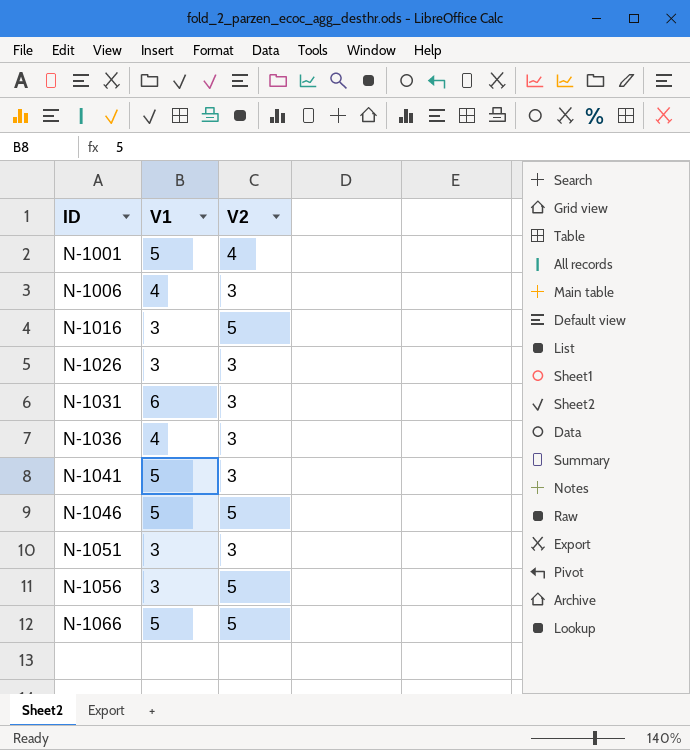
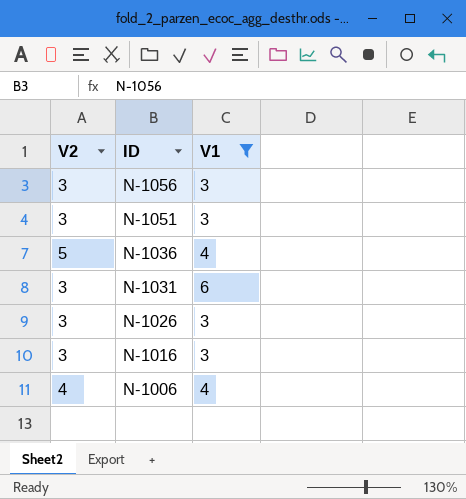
filter: none -> V1 != 5
row order: ID ascending -> ID descending
column V2 | position: 3 -> 1
N-1056 | V2: 5 -> 3
N-1036 | V2: 3 -> 5
N-1016 | V2: 5 -> 3
N-1006 | V2: 3 -> 4

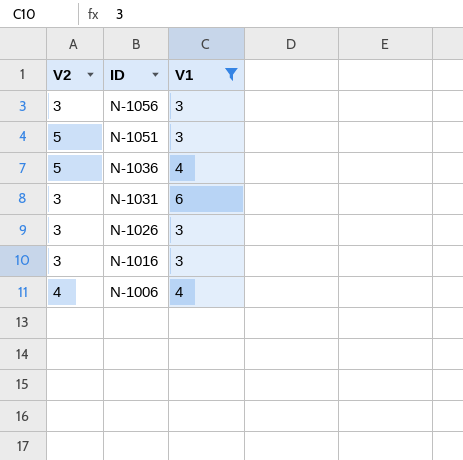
N-1051 | V2: 3 -> 5

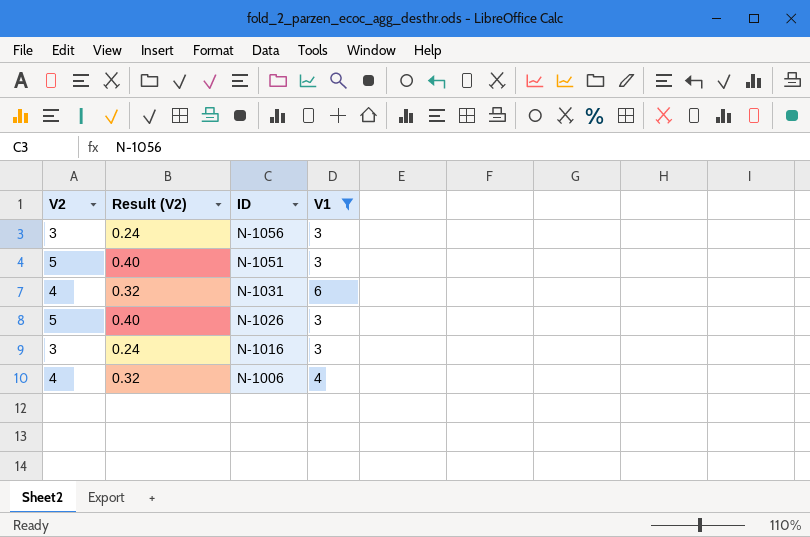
column Result (V2) | formula: none -> [V2] * 0.08
row N-1036: 5 | 4 -> none
N-1031 | V2: 3 -> 4
N-1026 | V2: 3 -> 5

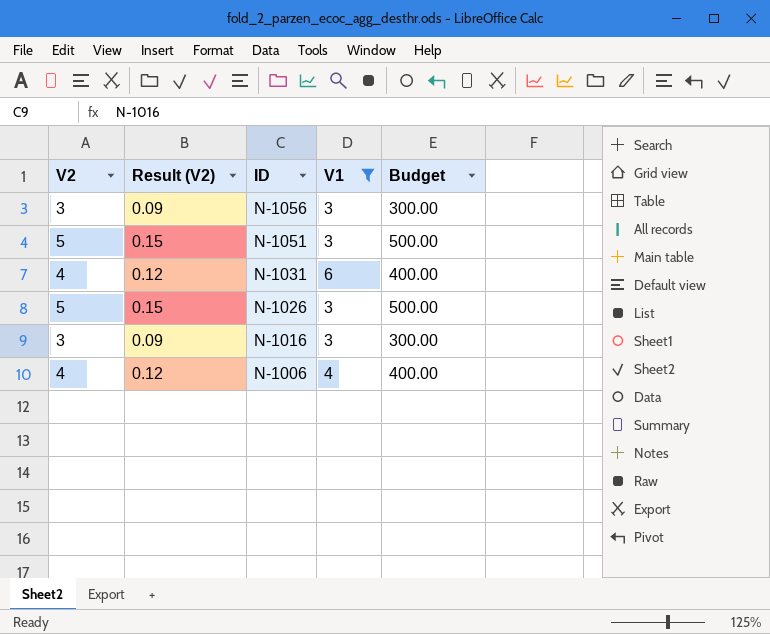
column Result (V2) | formula: [V2] * 0.08 -> [V2] * 0.03
column Budget | formula: none -> [V2] * 100

